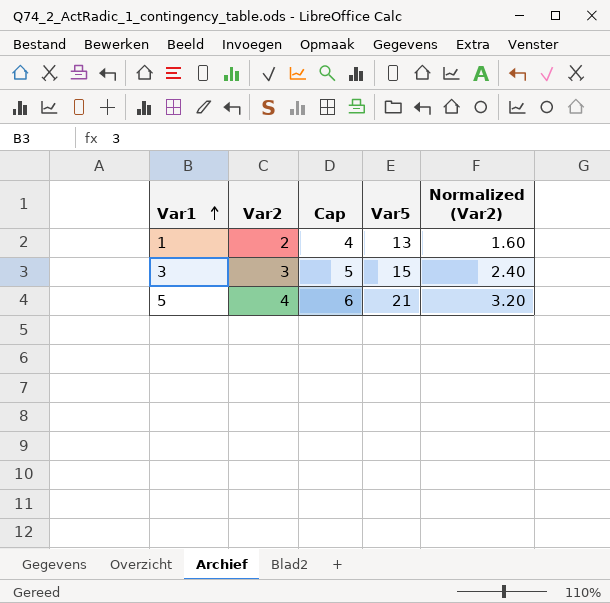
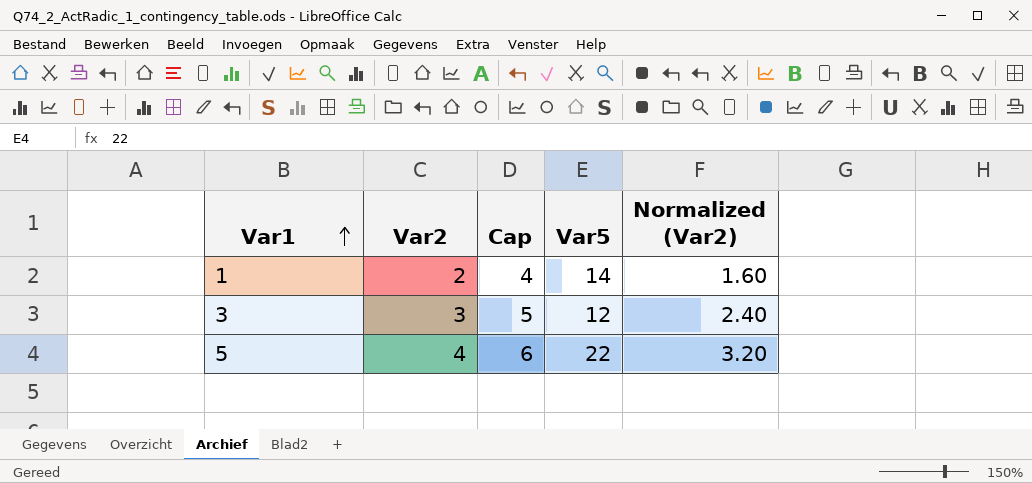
1 | Var5: 13 -> 14
3 | Var5: 15 -> 12
5 | Var5: 21 -> 22

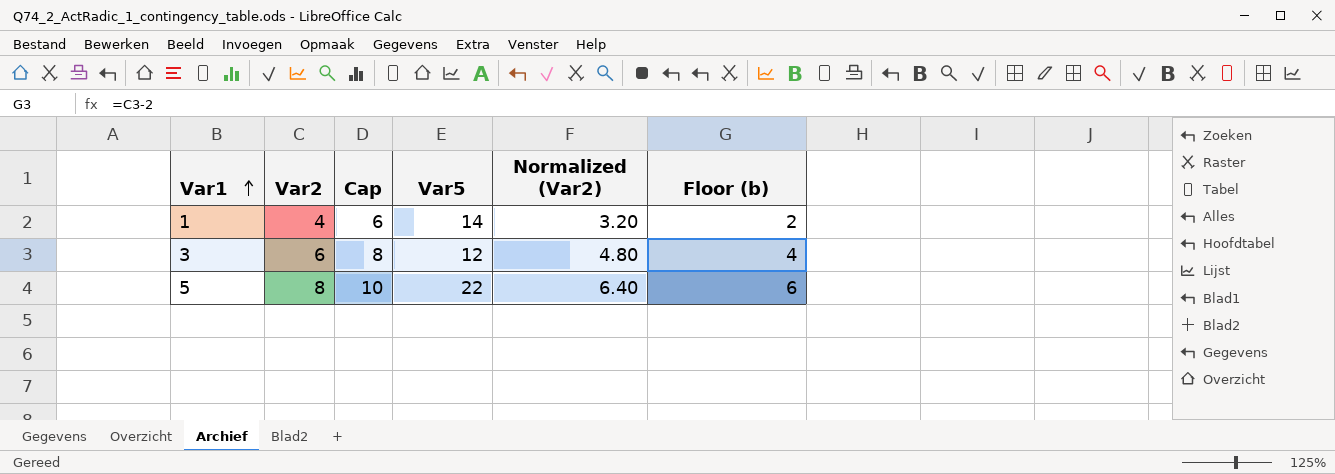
column Floor (b) | formula: none -> [Var2] - 2
1 | Var2: 2 -> 4
1 | Cap: 4 -> 6
1 | Normalized (Var2): 1.60 -> 3.20
3 | Var2: 3 -> 6
3 | Cap: 5 -> 8
3 | Normalized (Var2): 2.40 -> 4.80
5 | Var2: 4 -> 8
5 | Cap: 6 -> 10
5 | Normalized (Var2): 3.20 -> 6.40

